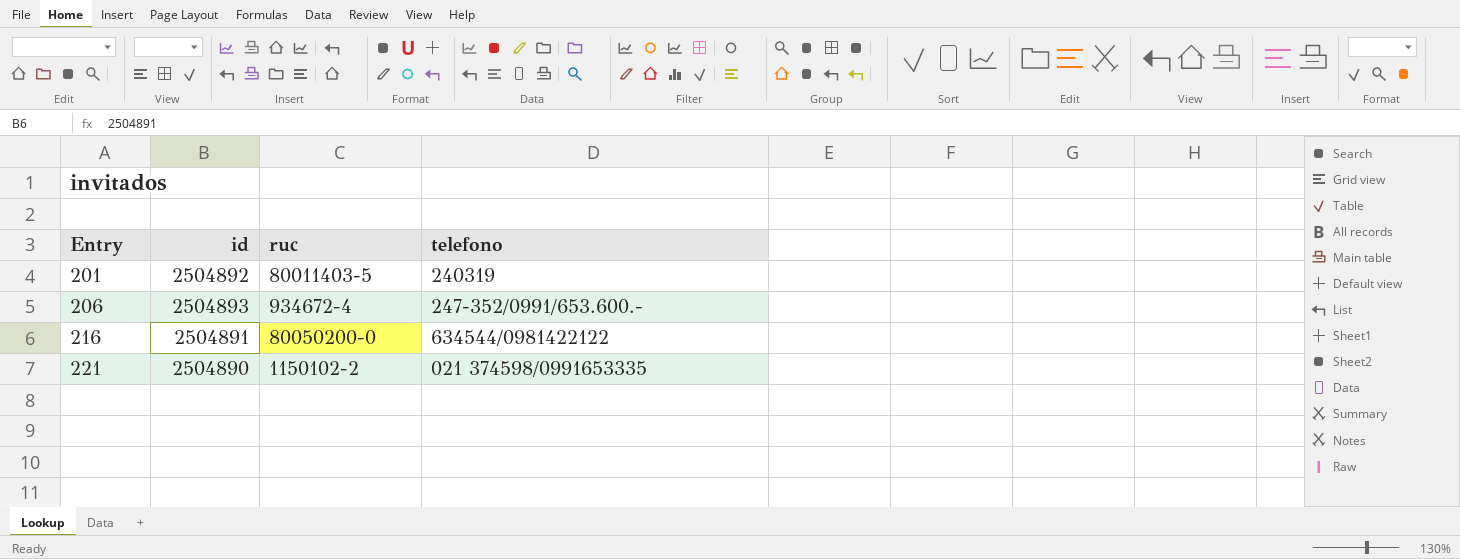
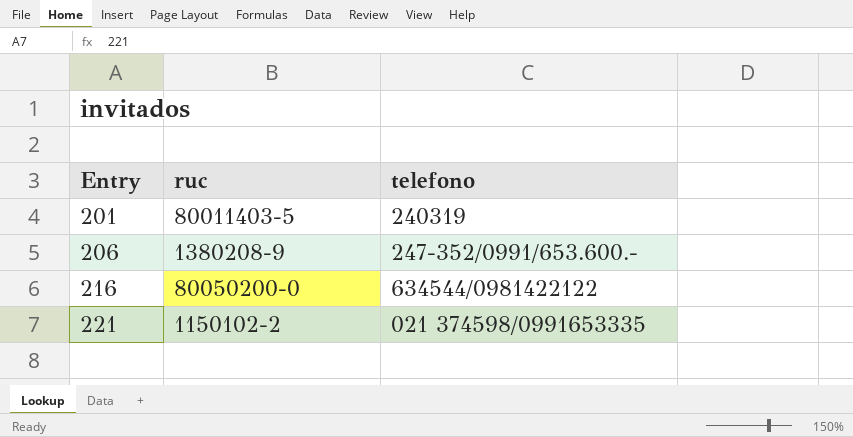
column id | position: 2 -> none
206 | ruc: 934672-4 -> 1380208-9

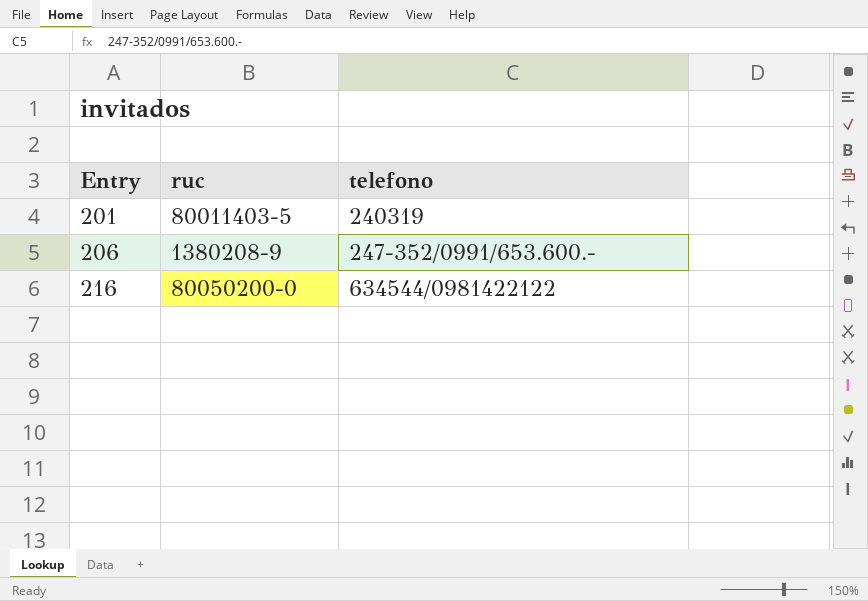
row 221: 1150102-2 | 021 374598/0991653335 -> none

